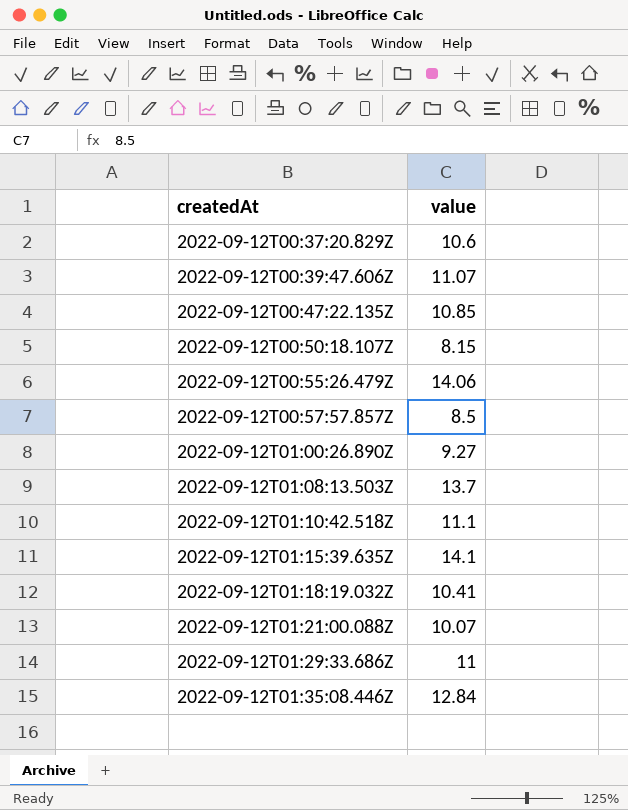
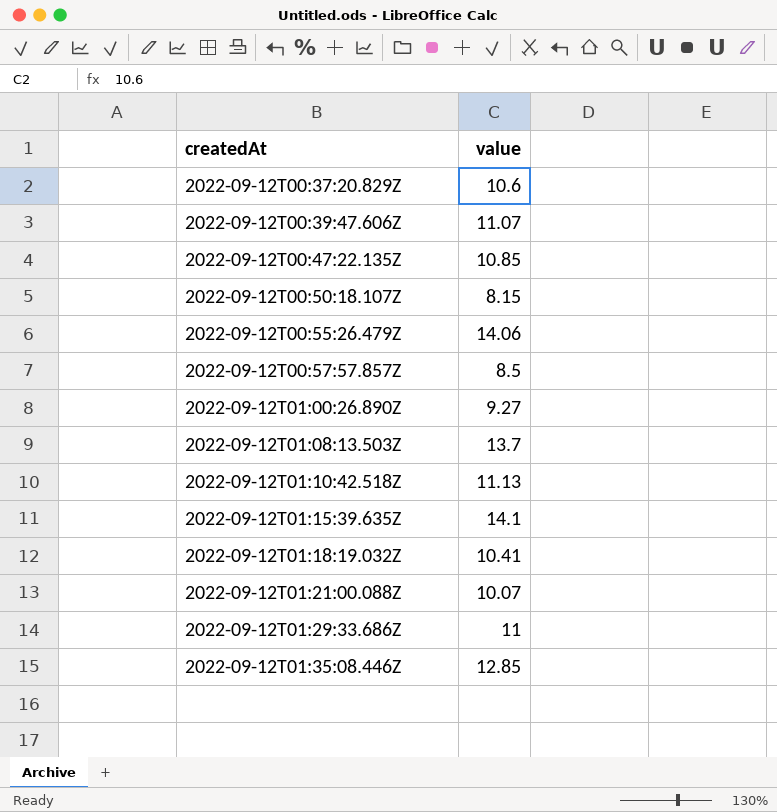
2022-09-12T01:10:42.518Z | value: 11.1 -> 11.13
2022-09-12T01:35:08.446Z | value: 12.84 -> 12.85

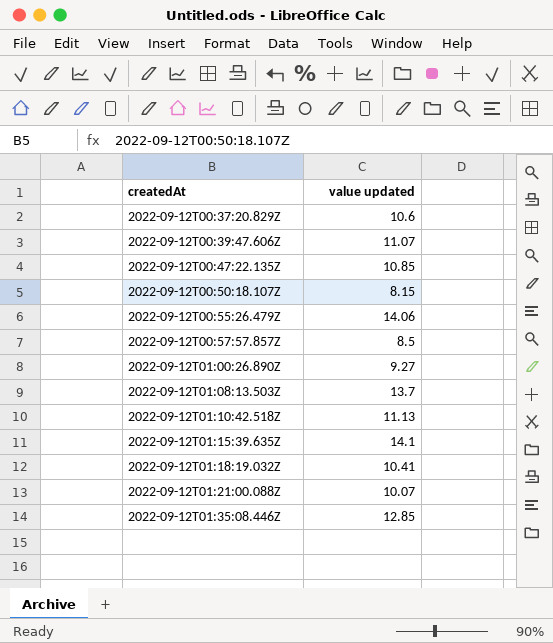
column name: value -> value updated
row 2022-09-12T01:29:33.686Z: 11 -> none

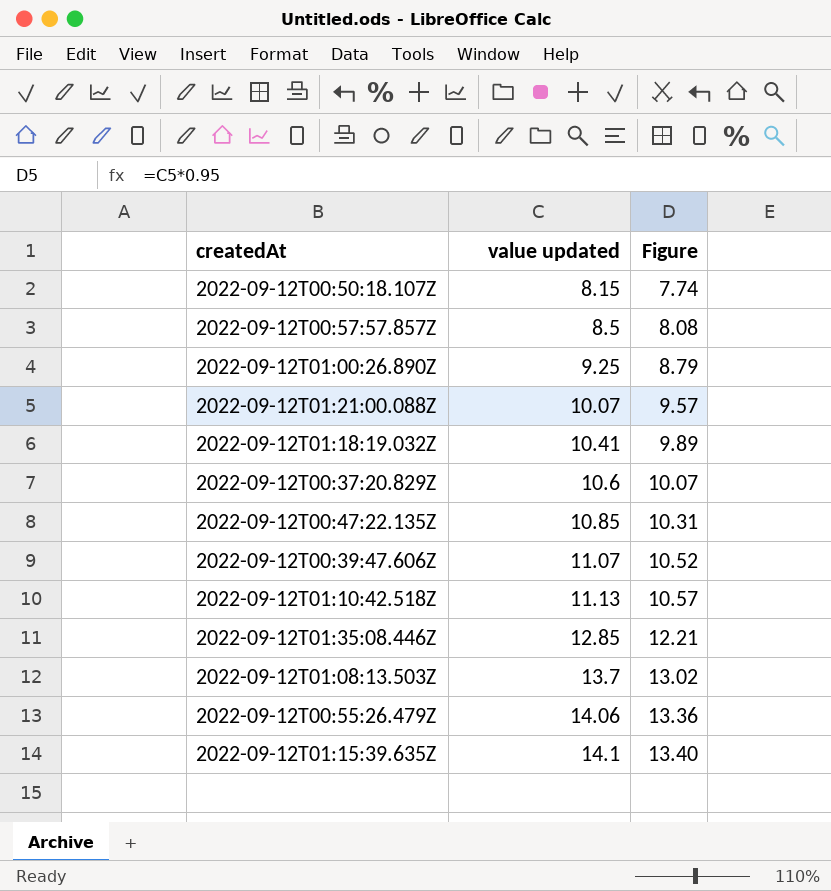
row order: createdAt ascending -> value updated ascending
column Figure | formula: none -> [value updated] * 0.95
2022-09-12T01:00:26.890Z | value updated: 9.27 -> 9.25

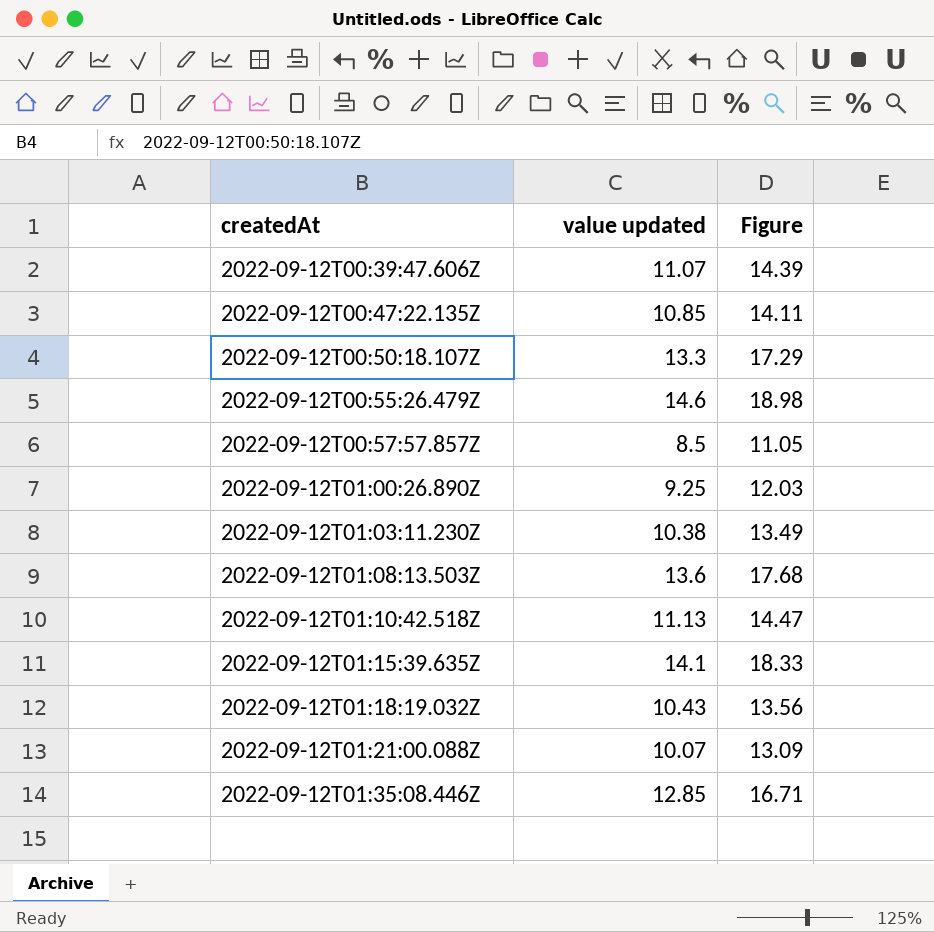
row order: value updated ascending -> createdAt ascending
column Figure | formula: [value updated] * 0.95 -> [value updated] * 1.3
row 2022-09-12T00:37:20.829Z: 10.6 | 10.07 -> none
2022-09-12T00:50:18.107Z | value updated: 8.15 -> 13.3
2022-09-12T00:55:26.479Z | value updated: 14.06 -> 14.6
row 2022-09-12T01:03:11.230Z: none -> 10.38 | 13.49
2022-09-12T01:08:13.503Z | value updated: 13.7 -> 13.6
2022-09-12T01:18:19.032Z | value updated: 10.41 -> 10.43

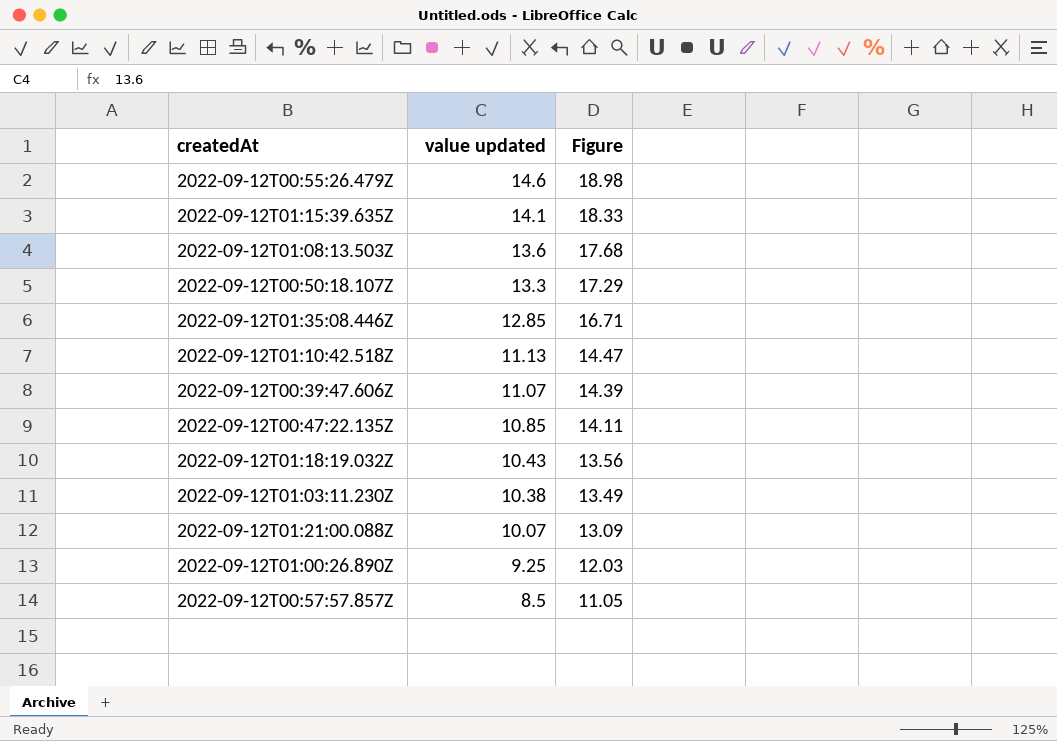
row order: createdAt ascending -> value updated descending

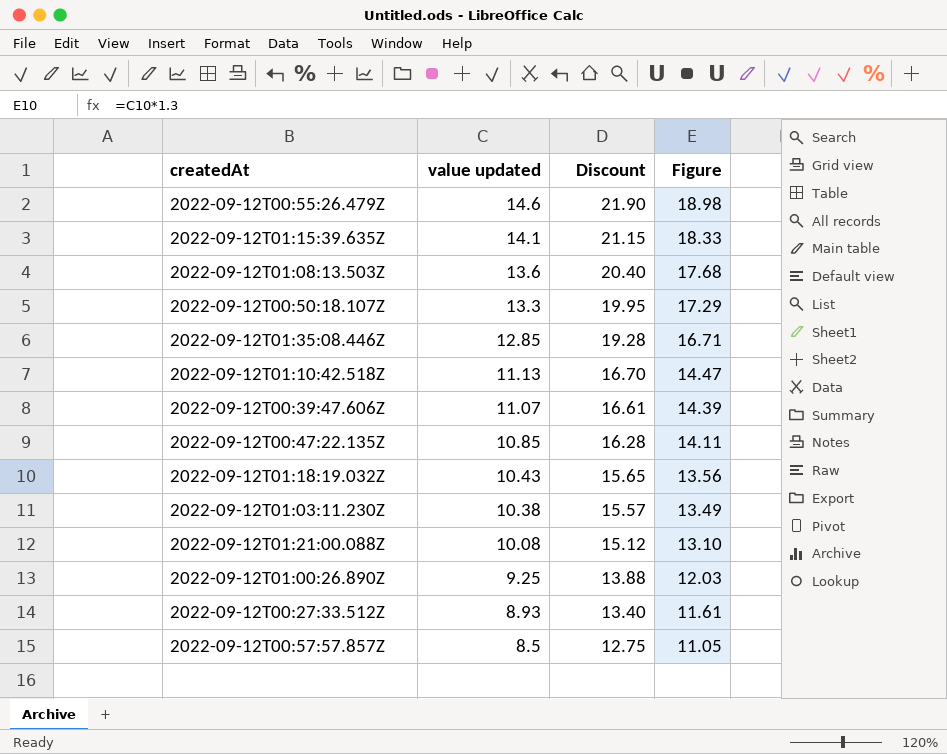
column Discount | formula: none -> [value updated] * 1.5
2022-09-12T01:21:00.088Z | value updated: 10.07 -> 10.08
2022-09-12T01:21:00.088Z | Figure: 13.09 -> 13.10
row 2022-09-12T00:27:33.512Z: none -> 8.93 | 13.40 | 11.61

